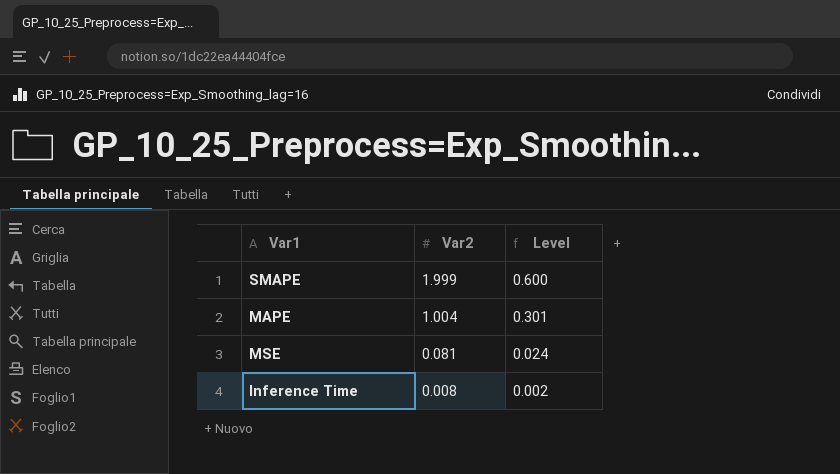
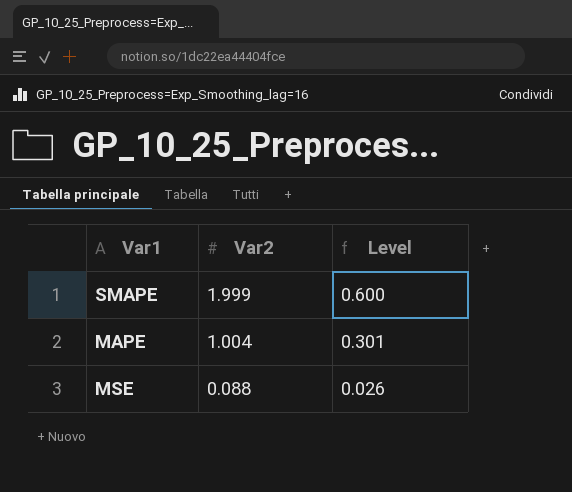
row Inference Time: 0.008 | 0.002 -> none
MSE | Var2: 0.081 -> 0.088
MSE | Level: 0.024 -> 0.026

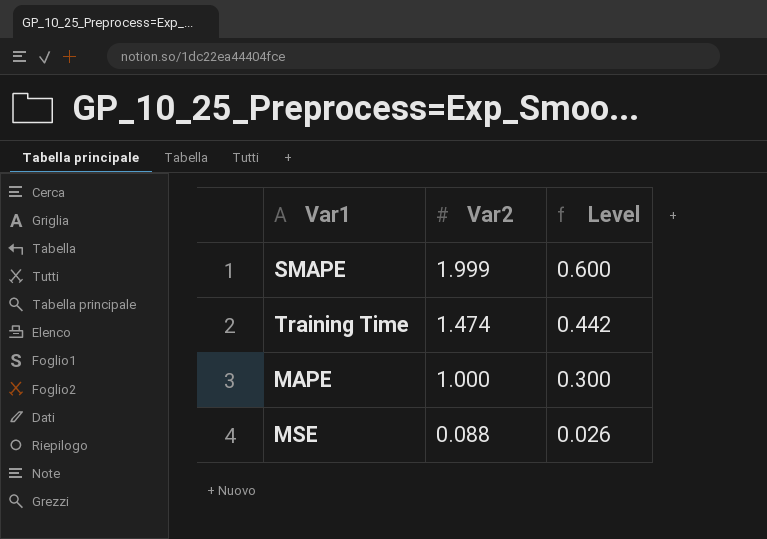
row Training Time: none -> 1.474 | 0.442
MAPE | Var2: 1.004 -> 1.000
MAPE | Level: 0.301 -> 0.300

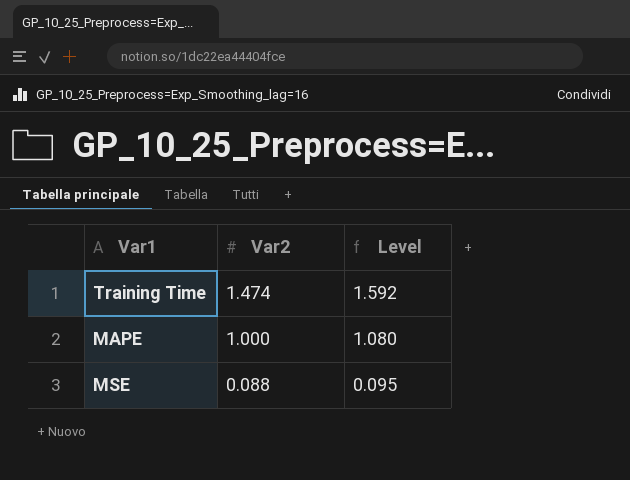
column Level | formula: [Var2] * 0.3 -> [Var2] * 1.08
row SMAPE: 1.999 | 0.600 -> none

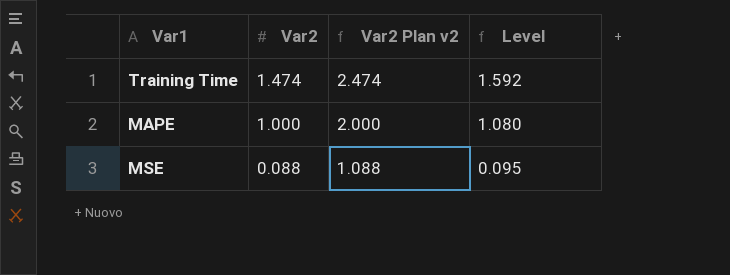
column Var2 Plan v2 | formula: none -> [Var2] + 1

